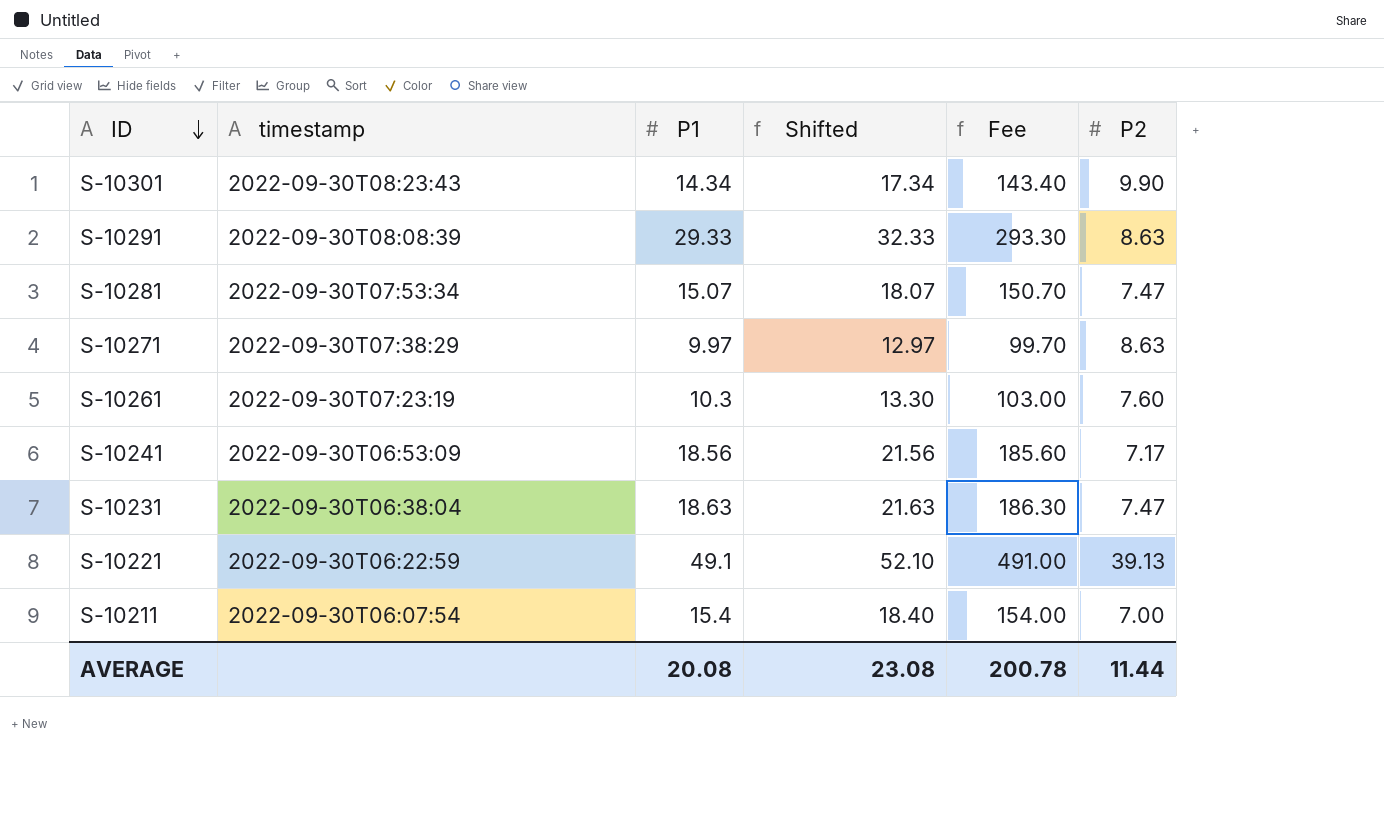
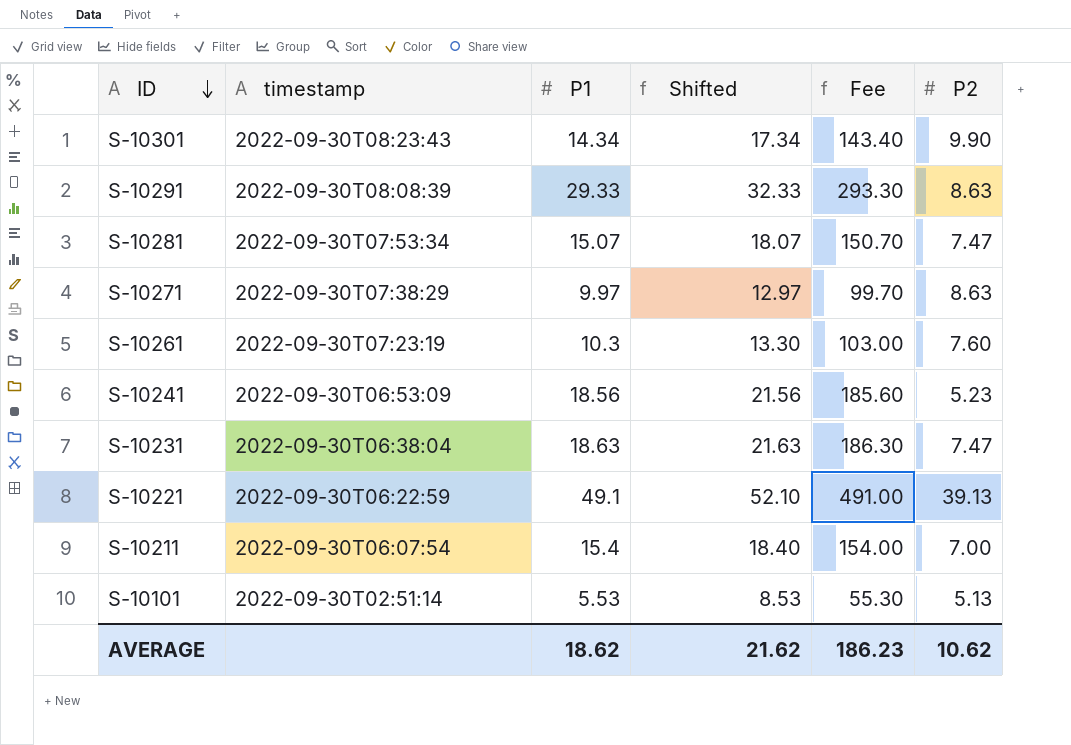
S-10241 | P2: 7.17 -> 5.23
row S-10101: none -> 2022-09-30T02:51:14 | 5.53 | 8.53 | 55.30 | 5.13
AVERAGE | P1: 20.08 -> 18.62
AVERAGE | Shifted: 23.08 -> 21.62
AVERAGE | Fee: 200.78 -> 186.23
AVERAGE | P2: 11.44 -> 10.62

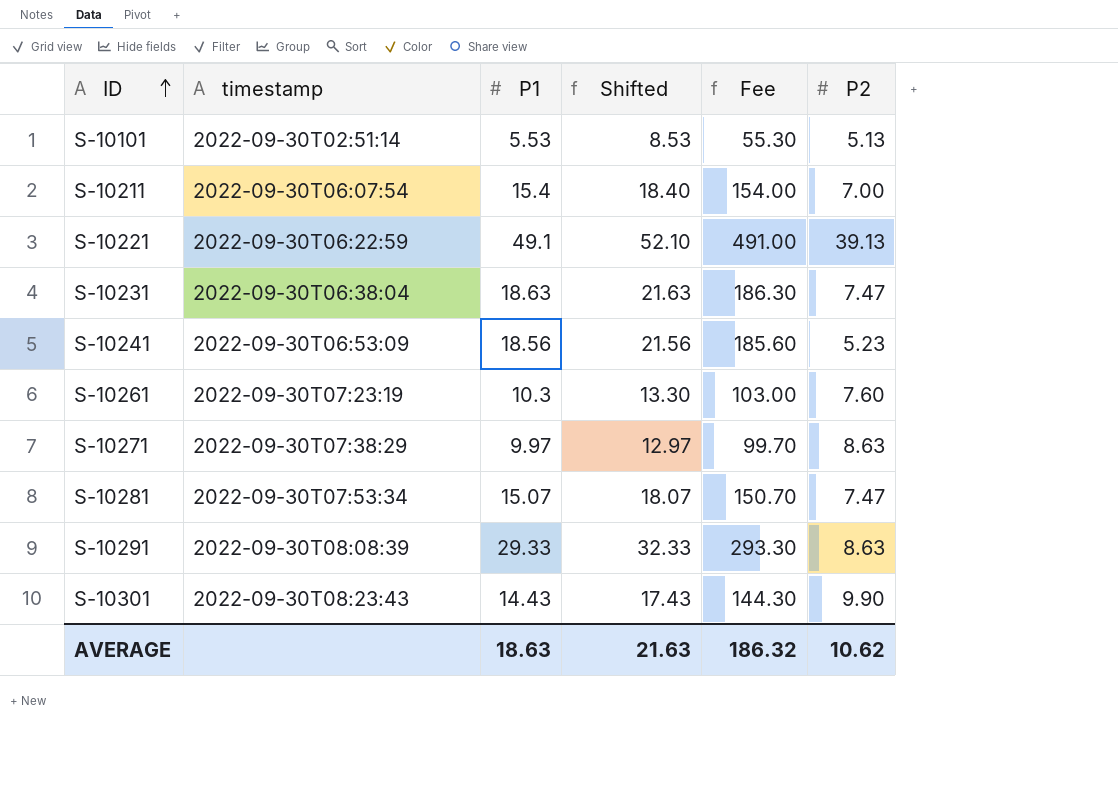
row order: ID descending -> ID ascending
S-10301 | P1: 14.34 -> 14.43
S-10301 | Shifted: 17.34 -> 17.43
S-10301 | Fee: 143.40 -> 144.30
AVERAGE | P1: 18.62 -> 18.63
AVERAGE | Shifted: 21.62 -> 21.63
AVERAGE | Fee: 186.23 -> 186.32

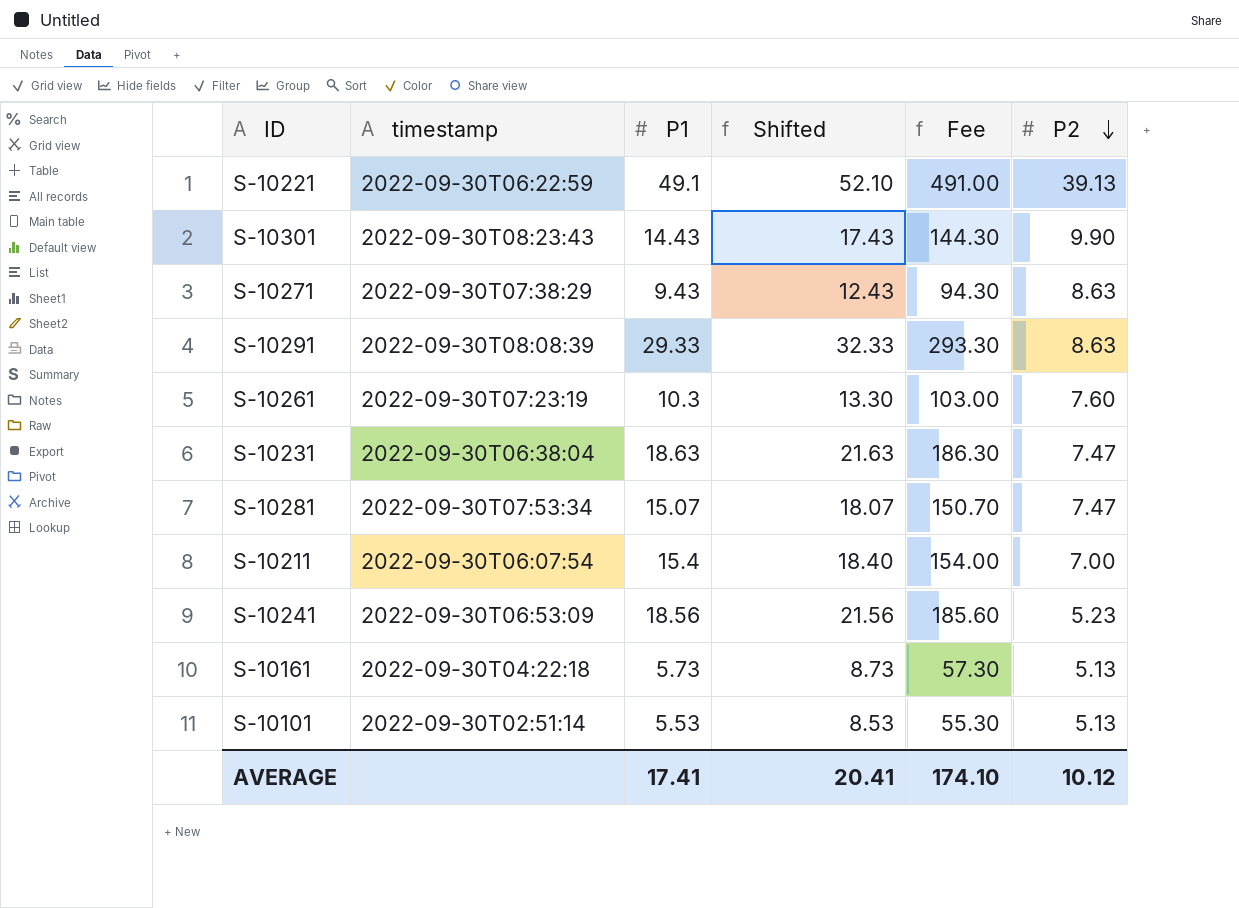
row order: ID ascending -> P2 descending
S-10271 | P1: 9.97 -> 9.43
S-10271 | Shifted: 12.97 -> 12.43
S-10271 | Fee: 99.70 -> 94.30
row S-10161: none -> 2022-09-30T04:22:18 | 5.73 | 8.73 | 57.30 | 5.13
AVERAGE | P1: 18.63 -> 17.41
AVERAGE | Shifted: 21.63 -> 20.41
AVERAGE | Fee: 186.32 -> 174.10
AVERAGE | P2: 10.62 -> 10.12

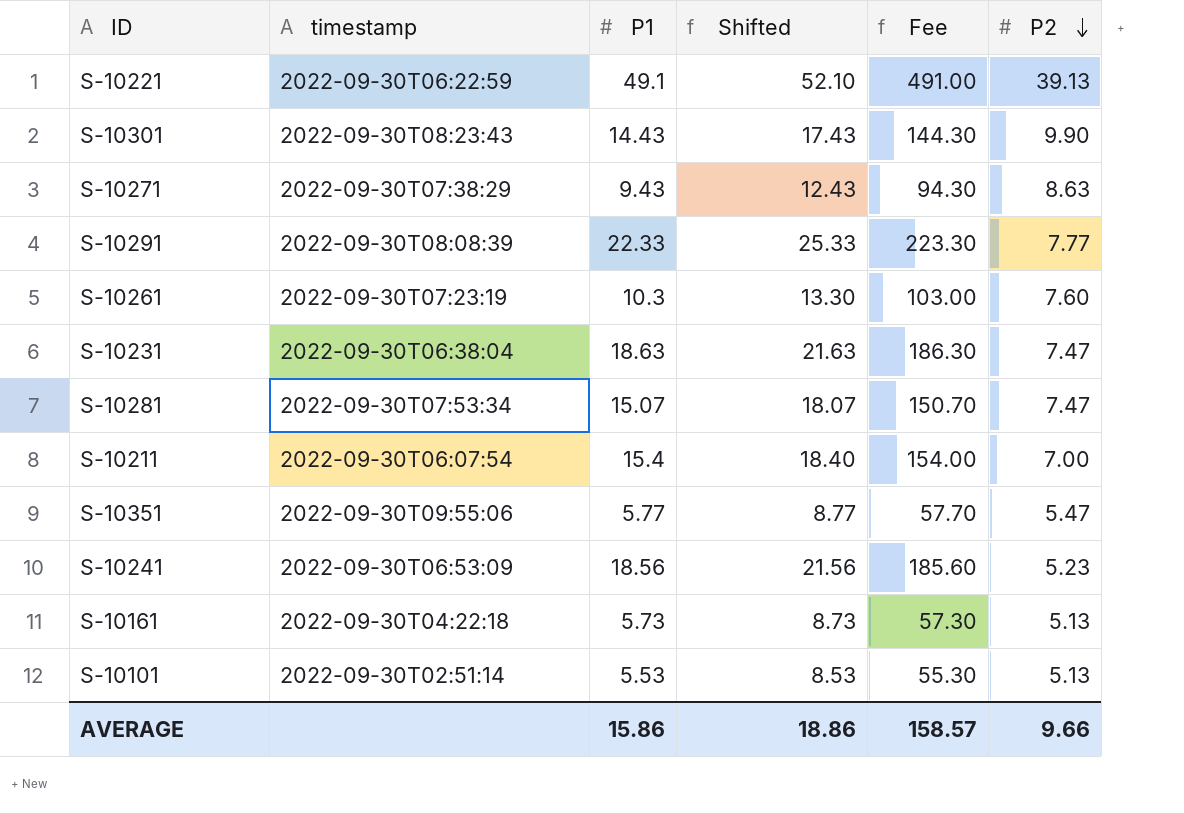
S-10291 | P1: 29.33 -> 22.33
S-10291 | Shifted: 32.33 -> 25.33
S-10291 | Fee: 293.30 -> 223.30
S-10291 | P2: 8.63 -> 7.77
row S-10351: none -> 2022-09-30T09:55:06 | 5.77 | 8.77 | 57.70 | 5.47
AVERAGE | P1: 17.41 -> 15.86
AVERAGE | Shifted: 20.41 -> 18.86
AVERAGE | Fee: 174.10 -> 158.57
AVERAGE | P2: 10.12 -> 9.66

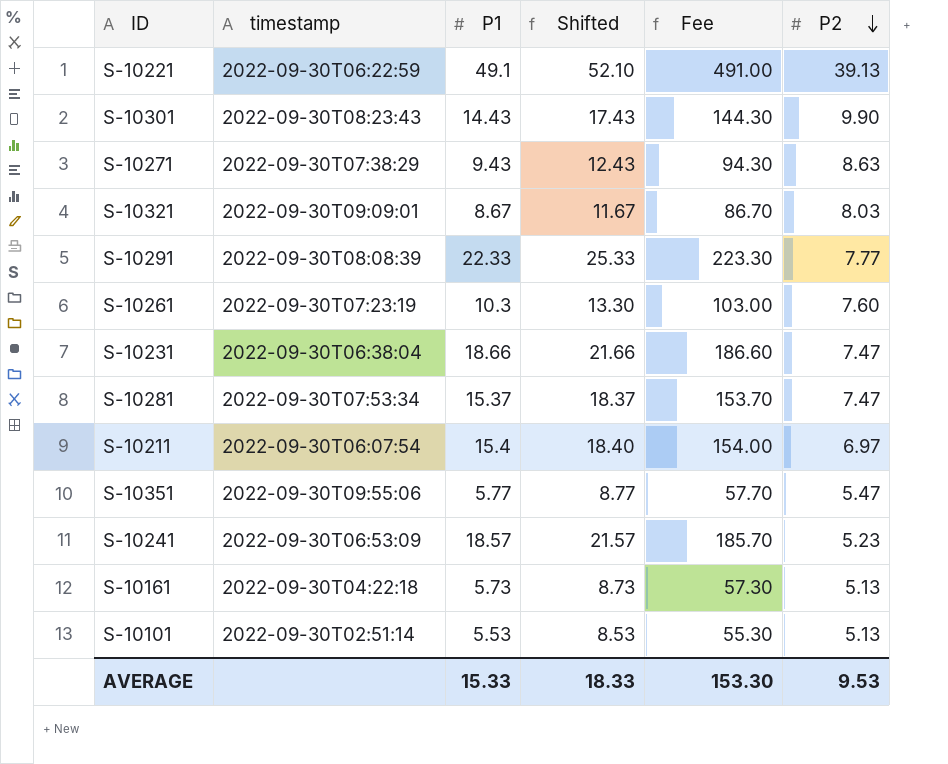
row S-10321: none -> 2022-09-30T09:09:01 | 8.67 | 11.67 | 86.70 | 8.03
S-10231 | P1: 18.63 -> 18.66
S-10231 | Shifted: 21.63 -> 21.66
S-10231 | Fee: 186.30 -> 186.60
S-10281 | P1: 15.07 -> 15.37
S-10281 | Shifted: 18.07 -> 18.37
S-10281 | Fee: 150.70 -> 153.70
S-10211 | P2: 7.00 -> 6.97
S-10241 | P1: 18.56 -> 18.57
S-10241 | Shifted: 21.56 -> 21.57
S-10241 | Fee: 185.60 -> 185.70
AVERAGE | P1: 15.86 -> 15.33
AVERAGE | Shifted: 18.86 -> 18.33
AVERAGE | Fee: 158.57 -> 153.30
AVERAGE | P2: 9.66 -> 9.53

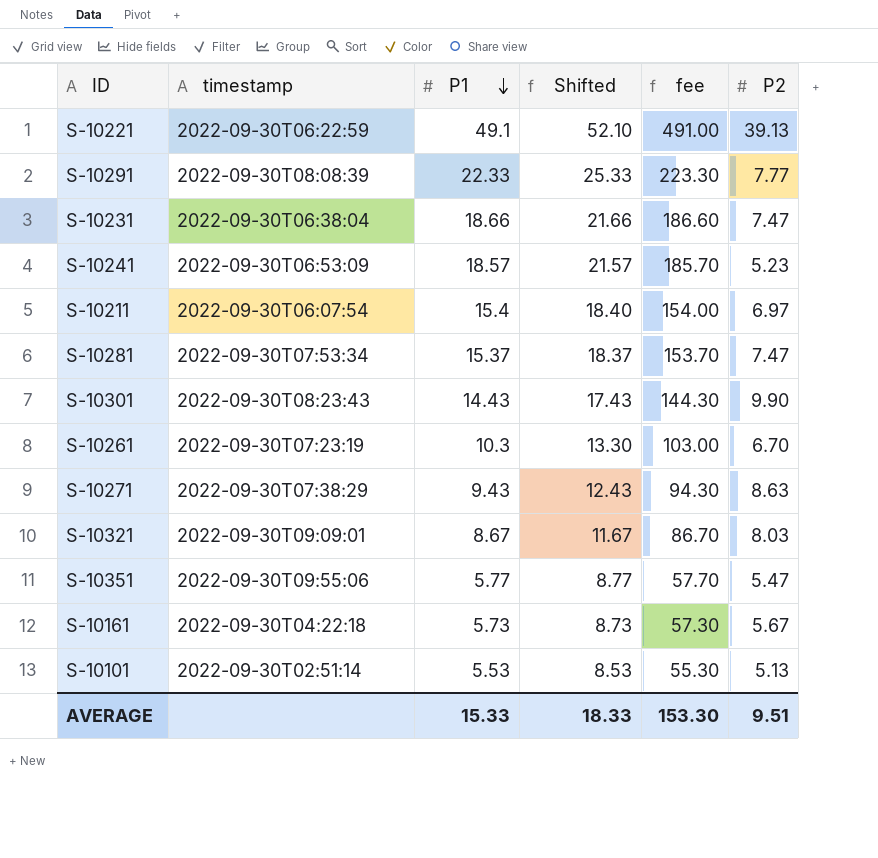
row order: P2 descending -> P1 descending
column name: Fee -> fee
S-10261 | P2: 7.60 -> 6.70
S-10161 | P2: 5.13 -> 5.67
AVERAGE | P2: 9.53 -> 9.51

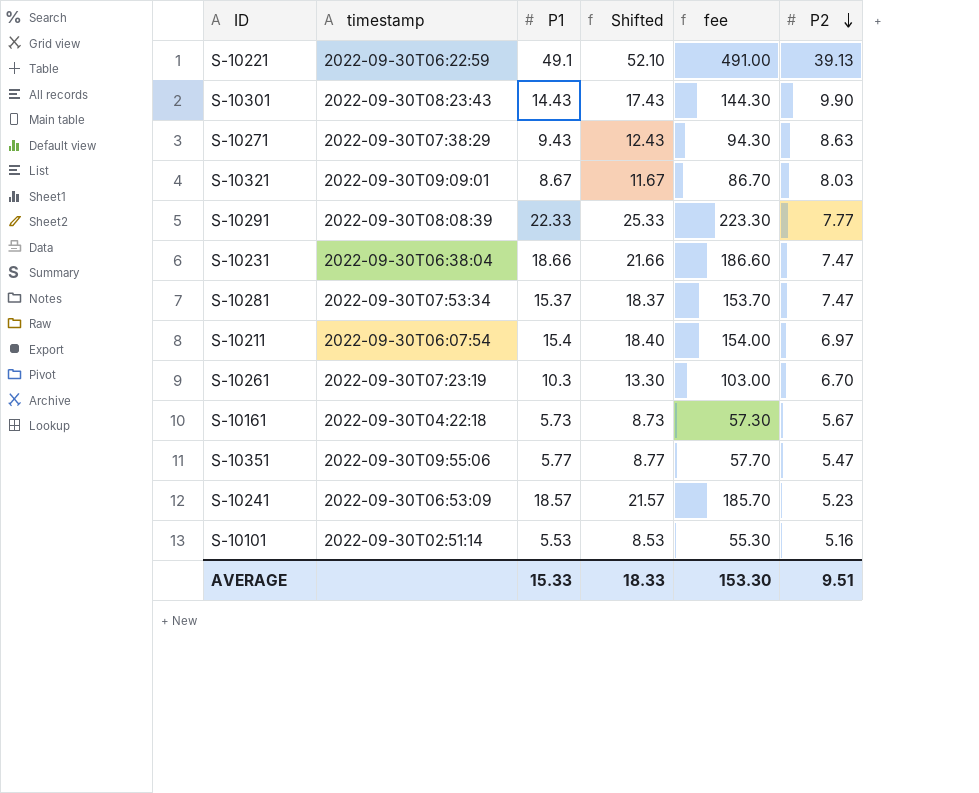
row order: P1 descending -> P2 descending
S-10101 | P2: 5.13 -> 5.16

